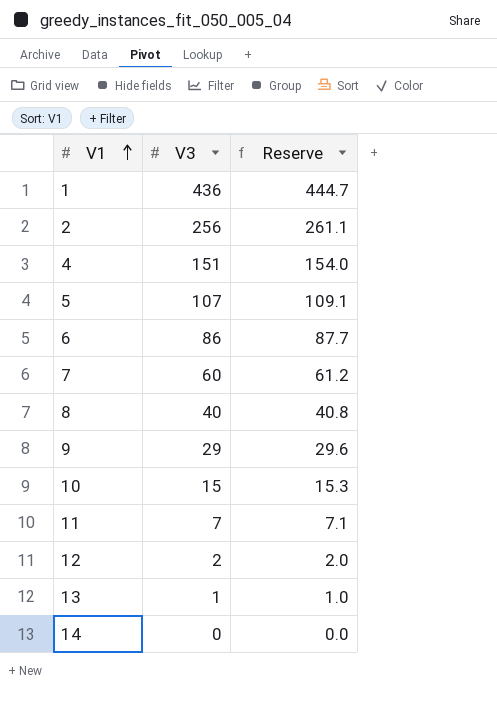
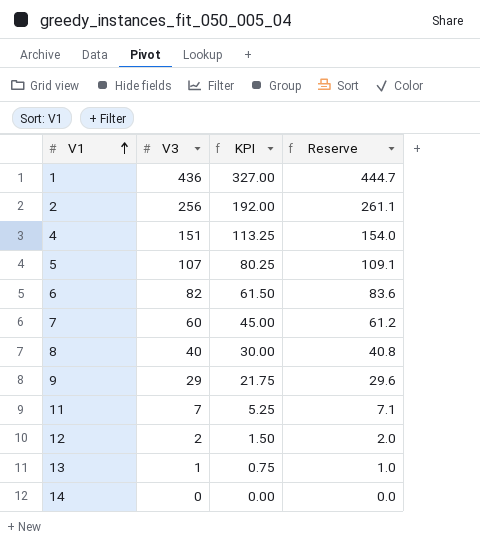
column KPI | formula: none -> [V3] * 0.75
row 10: 15 | 15.3 -> none
6 | V3: 86 -> 82
6 | Reserve: 87.7 -> 83.6

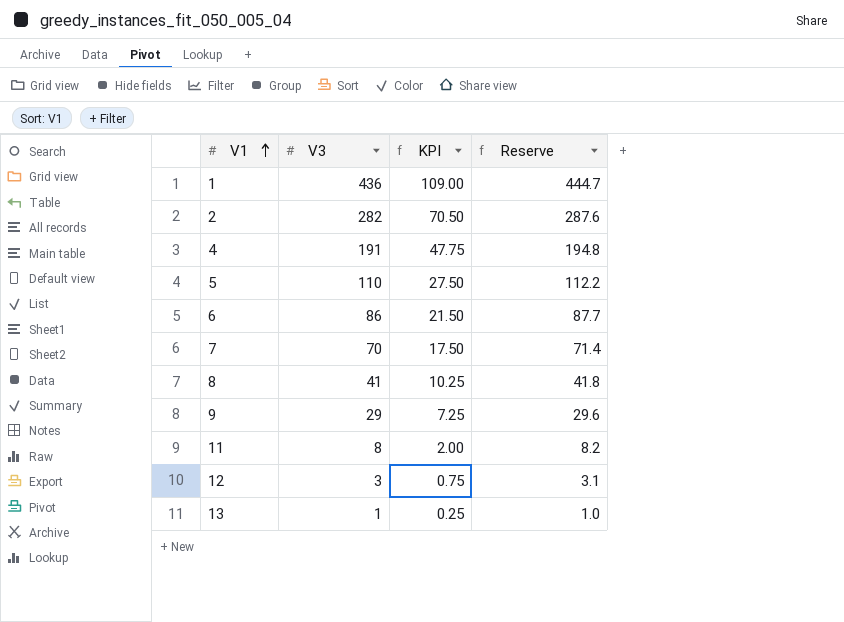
column KPI | formula: [V3] * 0.75 -> [V3] * 0.25
row 14: 0 | 0.00 | 0.0 -> none
2 | V3: 256 -> 282
2 | Reserve: 261.1 -> 287.6
4 | V3: 151 -> 191
4 | Reserve: 154.0 -> 194.8
5 | V3: 107 -> 110
5 | Reserve: 109.1 -> 112.2
6 | V3: 82 -> 86
6 | Reserve: 83.6 -> 87.7
7 | V3: 60 -> 70
7 | Reserve: 61.2 -> 71.4
8 | V3: 40 -> 41
8 | Reserve: 40.8 -> 41.8
11 | V3: 7 -> 8
11 | Reserve: 7.1 -> 8.2
12 | V3: 2 -> 3
12 | Reserve: 2.0 -> 3.1

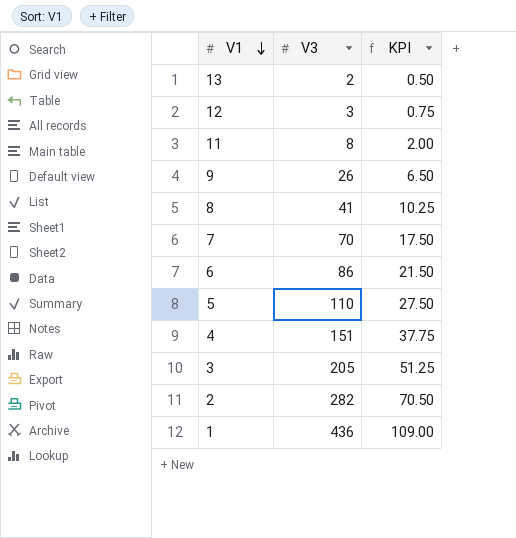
row order: V1 ascending -> V1 descending
column Reserve | formula: [V3] * 1.02 -> none
13 | V3: 1 -> 2
13 | KPI: 0.25 -> 0.50
9 | V3: 29 -> 26
9 | KPI: 7.25 -> 6.50
4 | V3: 191 -> 151
4 | KPI: 47.75 -> 37.75
row 3: none -> 205 | 51.25

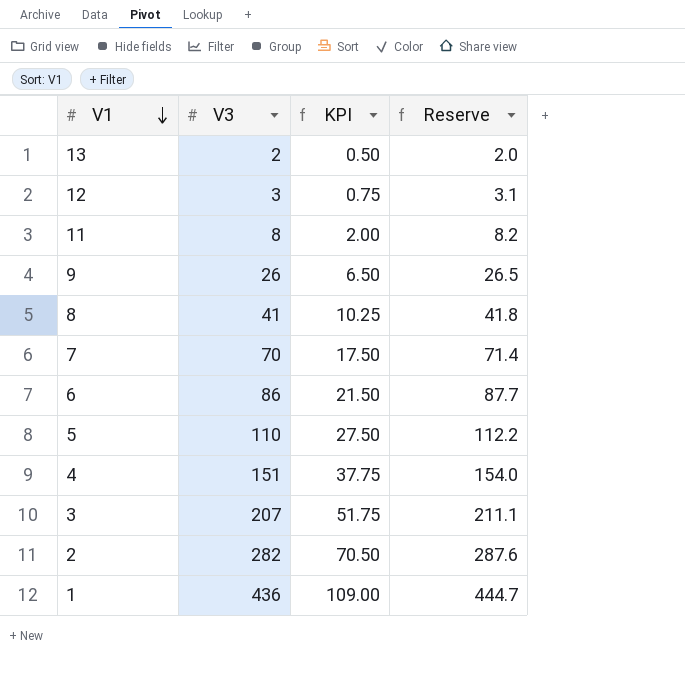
column Reserve | formula: none -> [V3] * 1.02
3 | V3: 205 -> 207
3 | KPI: 51.25 -> 51.75

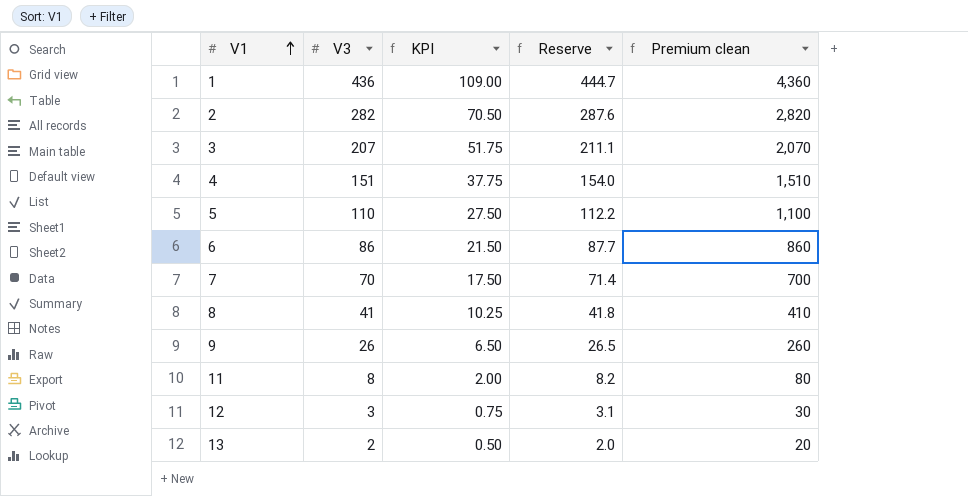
row order: V1 descending -> V1 ascending
column Premium clean | formula: none -> [V3] * 10

